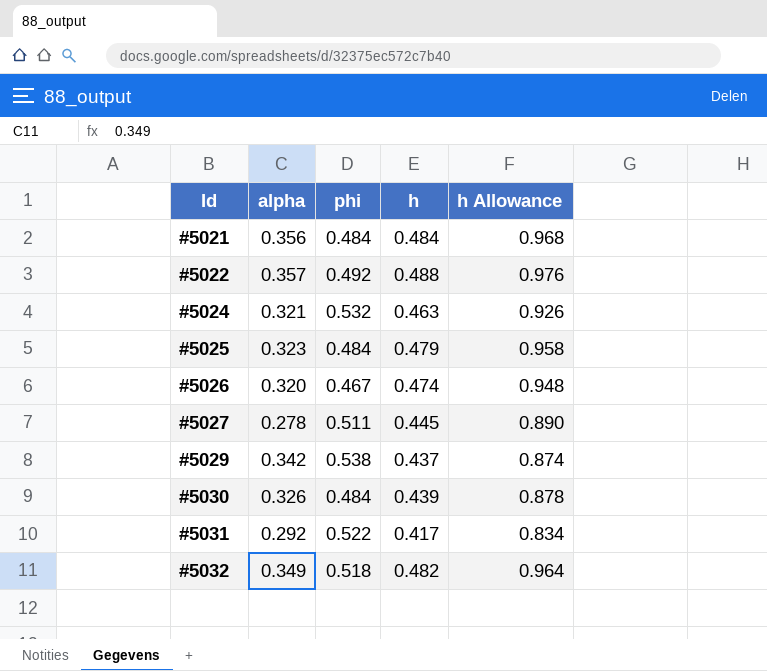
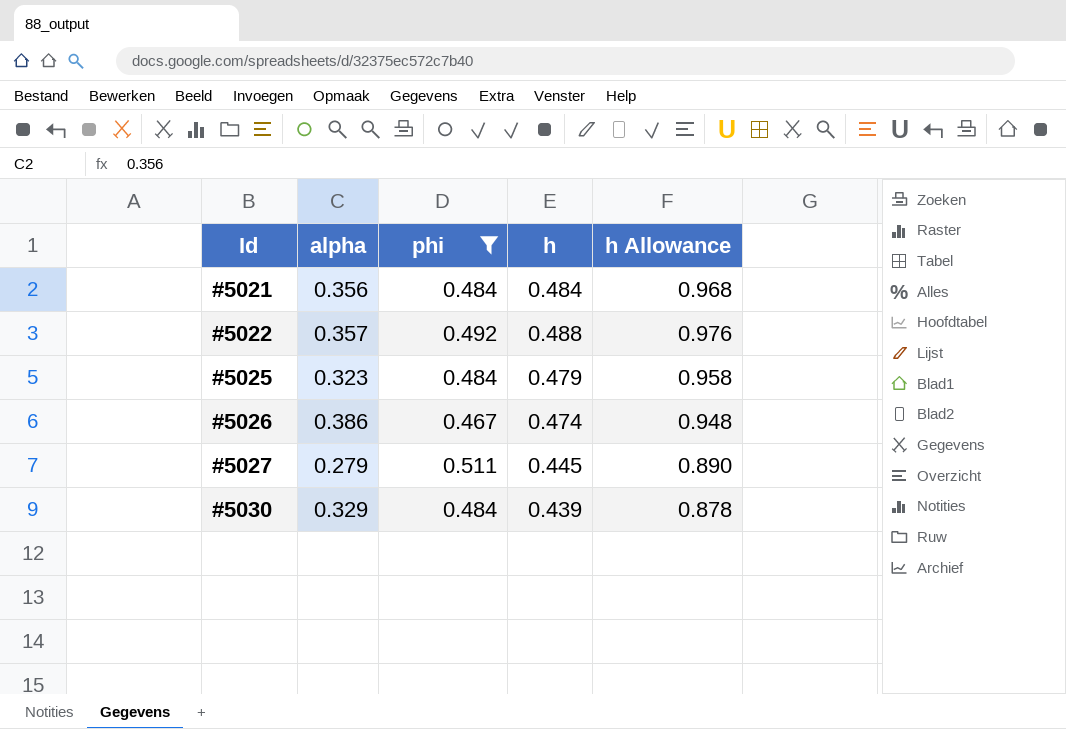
filter: none -> phi <= 0.511
#5026 | alpha: 0.320 -> 0.386
#5027 | alpha: 0.278 -> 0.279
#5030 | alpha: 0.326 -> 0.329

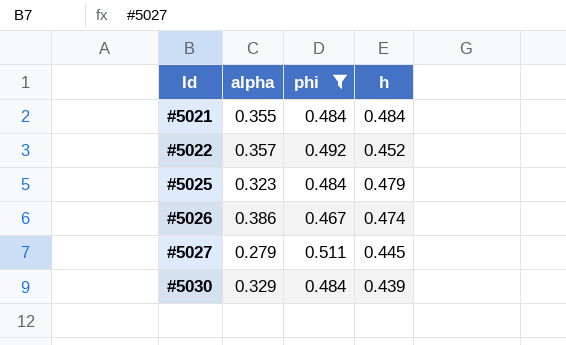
column h Allowance | formula: [h] * 2 -> none
#5021 | alpha: 0.356 -> 0.355
#5022 | h: 0.488 -> 0.452

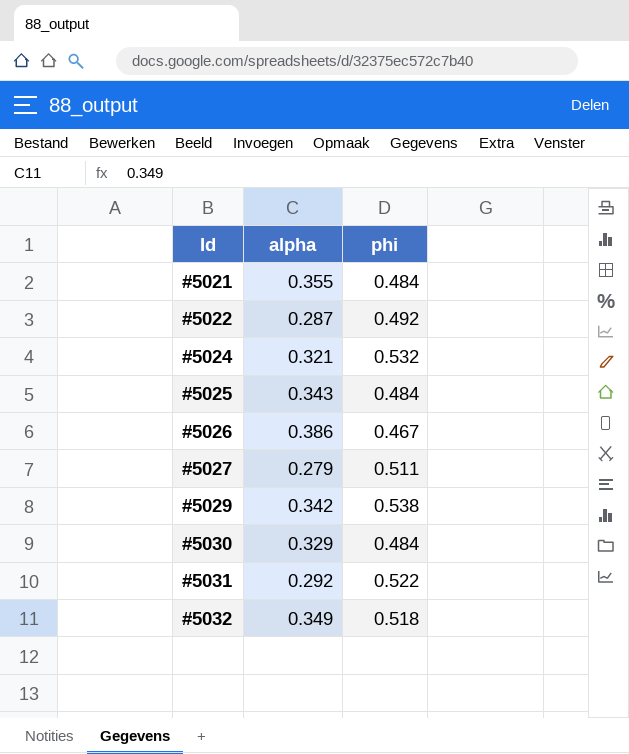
filter: phi <= 0.511 -> none
column h | position: 4 -> none
#5022 | alpha: 0.357 -> 0.287
#5025 | alpha: 0.323 -> 0.343

